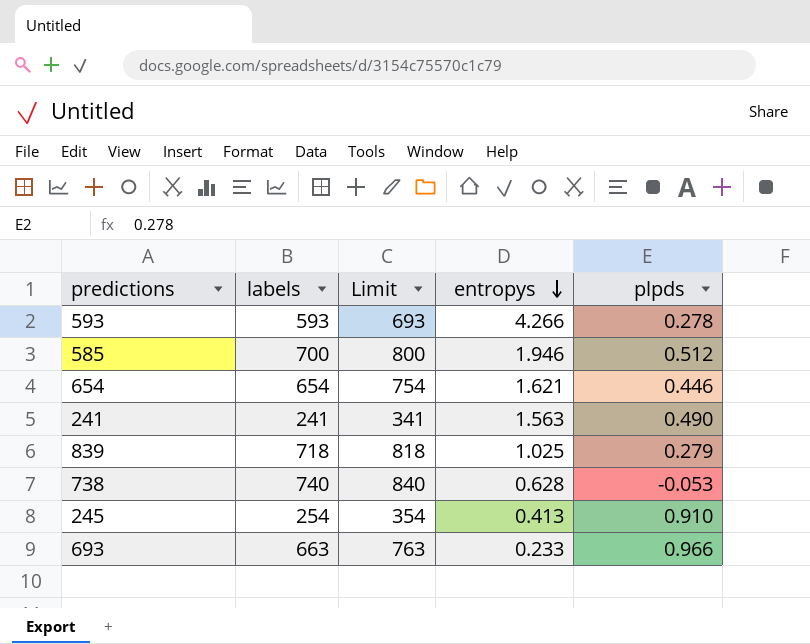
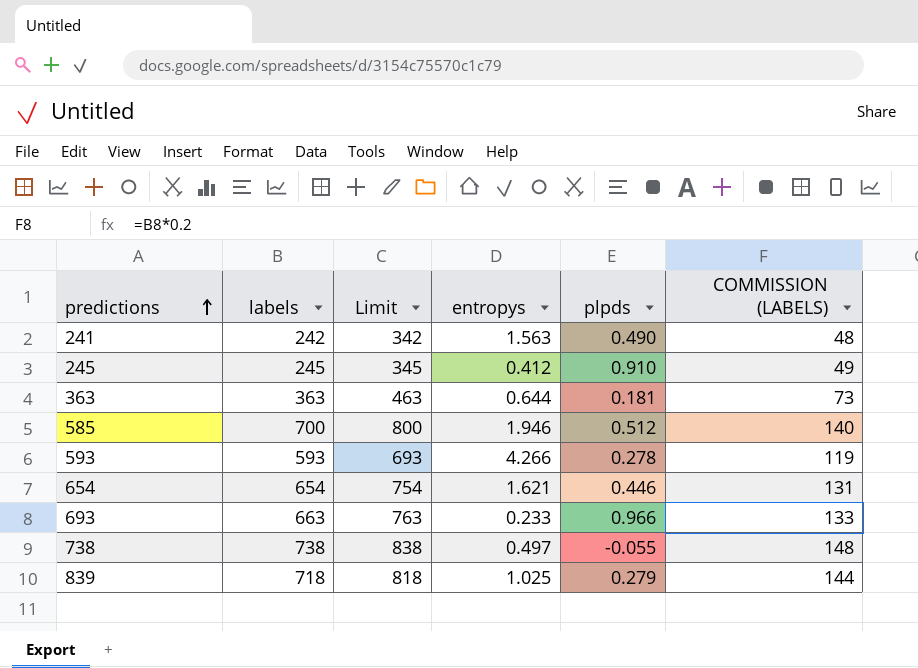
row order: entropys descending -> predictions ascending
column COMMISSION (LABELS) | formula: none -> [labels] * 0.2
241 | labels: 241 -> 242
241 | Limit: 341 -> 342
245 | labels: 254 -> 245
245 | Limit: 354 -> 345
245 | entropys: 0.413 -> 0.412
row 363: none -> 363 | 463 | 0.644 | 0.181 | 73
738 | labels: 740 -> 738
738 | Limit: 840 -> 838
738 | entropys: 0.628 -> 0.497
738 | plpds: -0.053 -> -0.055

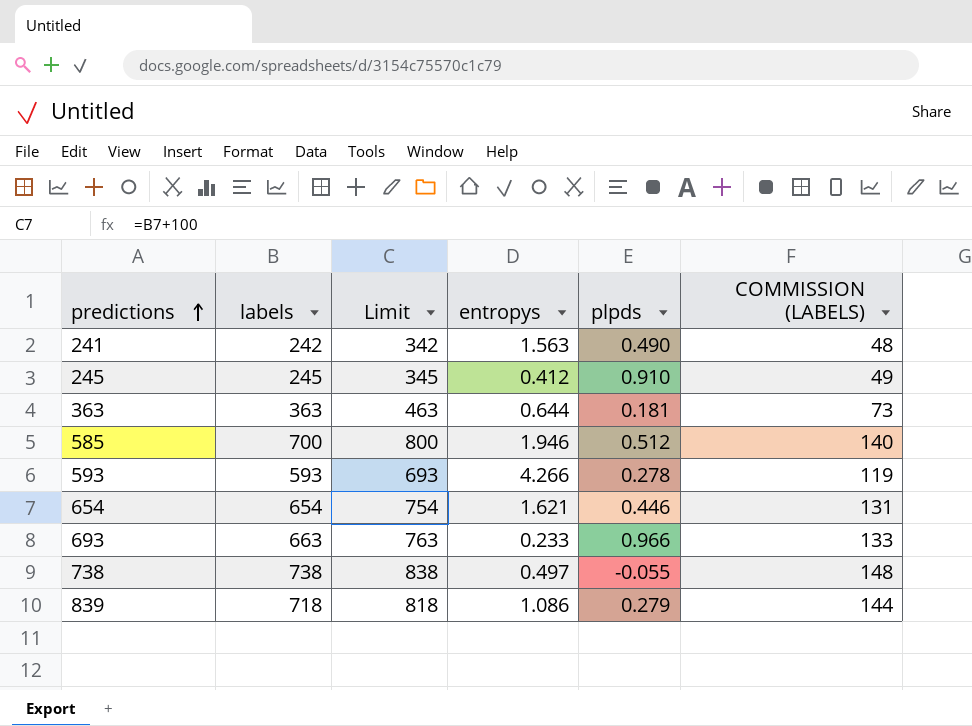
839 | entropys: 1.025 -> 1.086

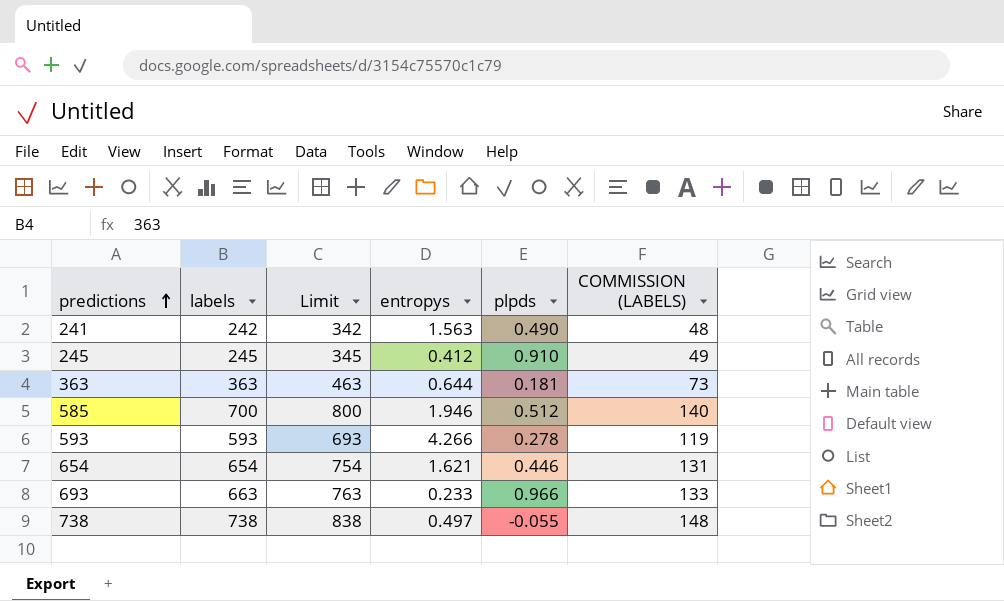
row 839: 718 | 818 | 1.086 | 0.279 | 144 -> none

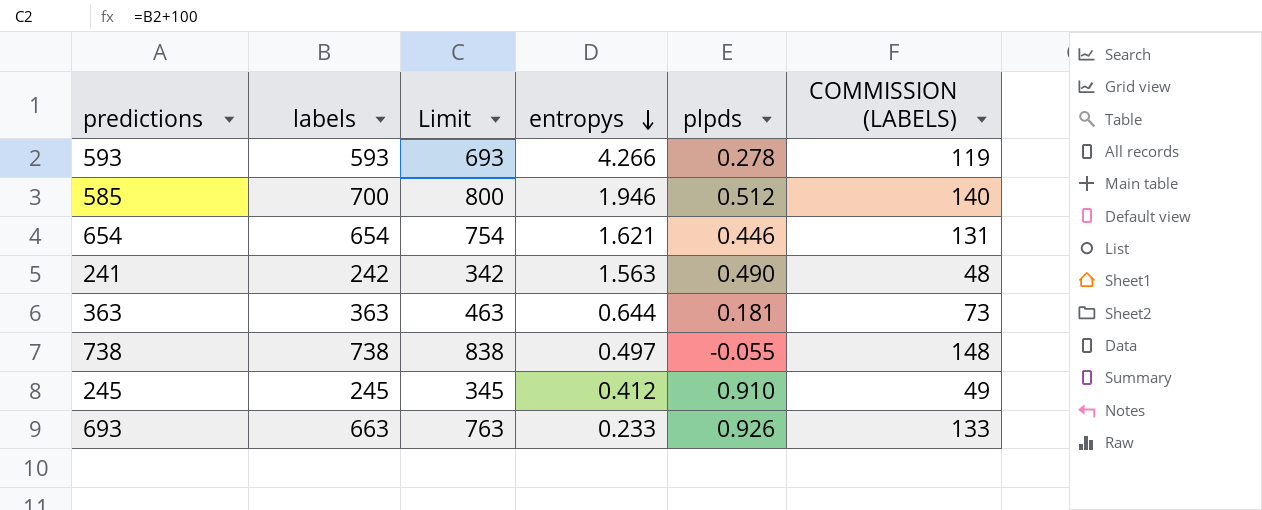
row order: predictions ascending -> entropys descending
693 | plpds: 0.966 -> 0.926

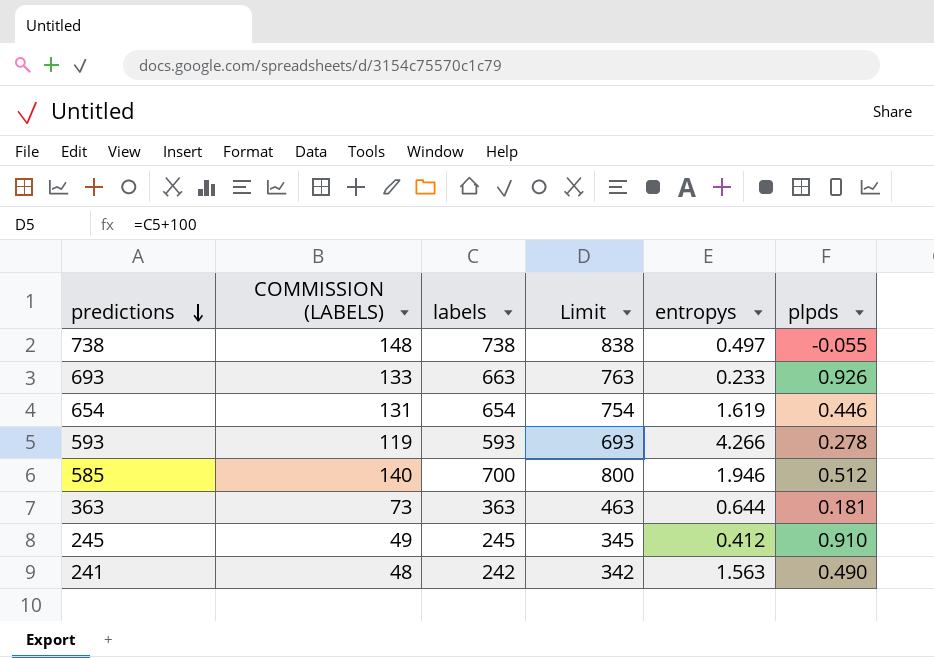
row order: entropys descending -> predictions descending
column COMMISSION (LABELS) | position: 6 -> 2
654 | entropys: 1.621 -> 1.619

